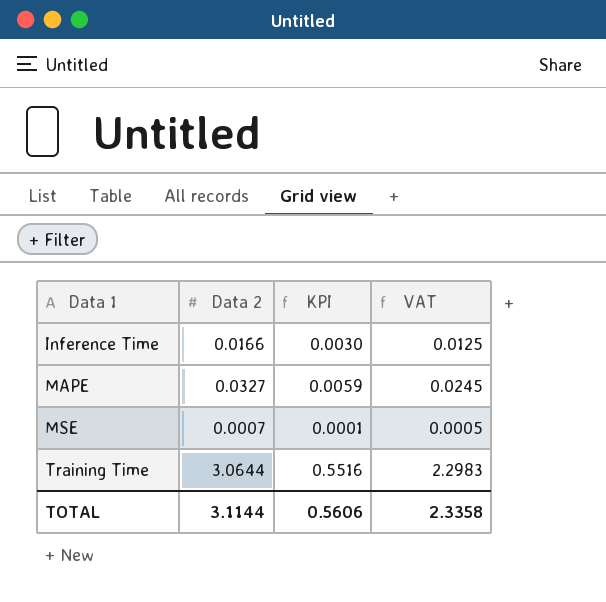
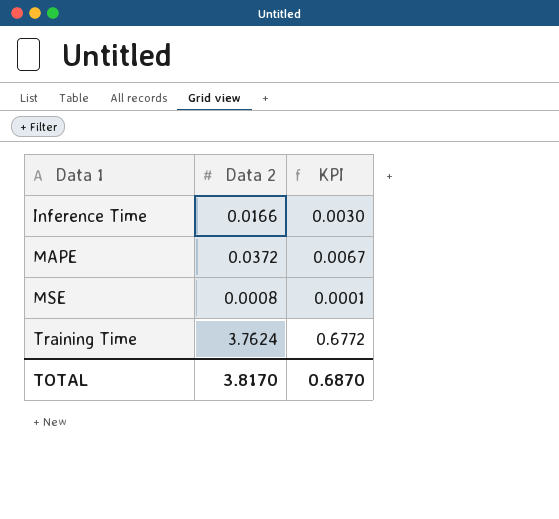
column VAT | formula: [Data 2] * 0.75 -> none
MAPE | Data 2: 0.0327 -> 0.0372
MAPE | KPI: 0.0059 -> 0.0067
MSE | Data 2: 0.0007 -> 0.0008
Training Time | Data 2: 3.0644 -> 3.7624
Training Time | KPI: 0.5516 -> 0.6772
TOTAL | Data 2: 3.1144 -> 3.8170
TOTAL | KPI: 0.5606 -> 0.6870

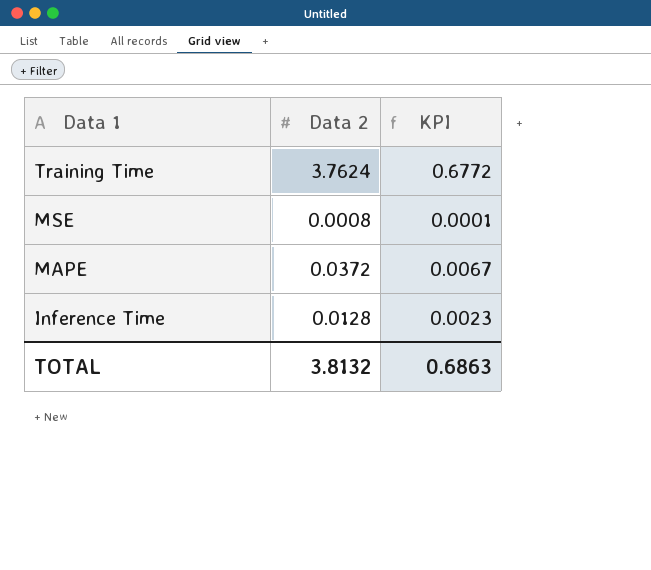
row order: Data 1 ascending -> Data 1 descending
Inference Time | Data 2: 0.0166 -> 0.0128
Inference Time | KPI: 0.0030 -> 0.0023
TOTAL | Data 2: 3.8170 -> 3.8132
TOTAL | KPI: 0.6870 -> 0.6863

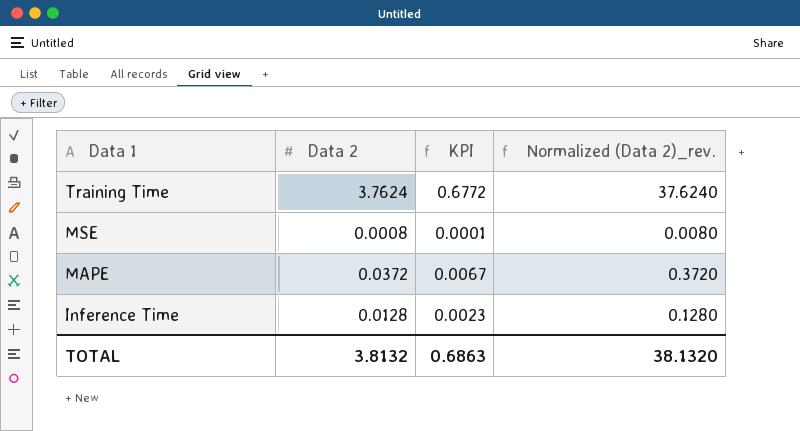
column Normalized (Data 2)_rev. | formula: none -> [Data 2] * 10

